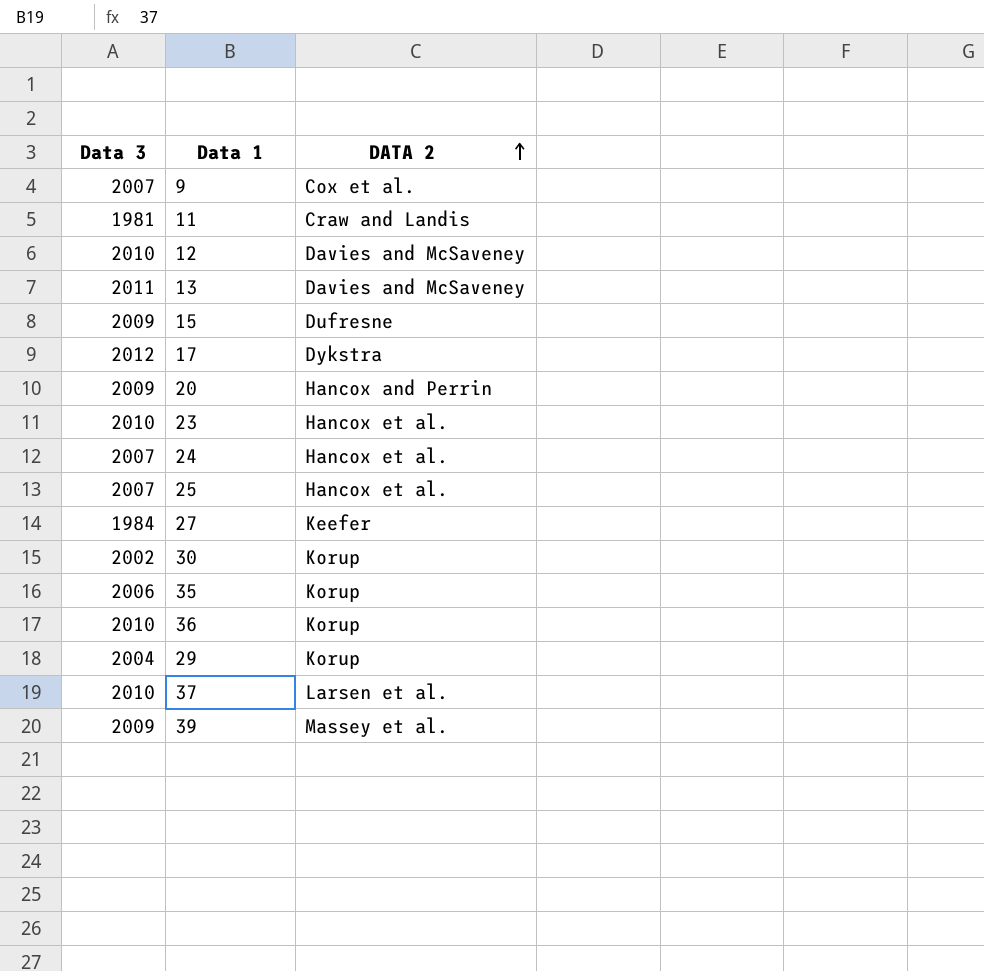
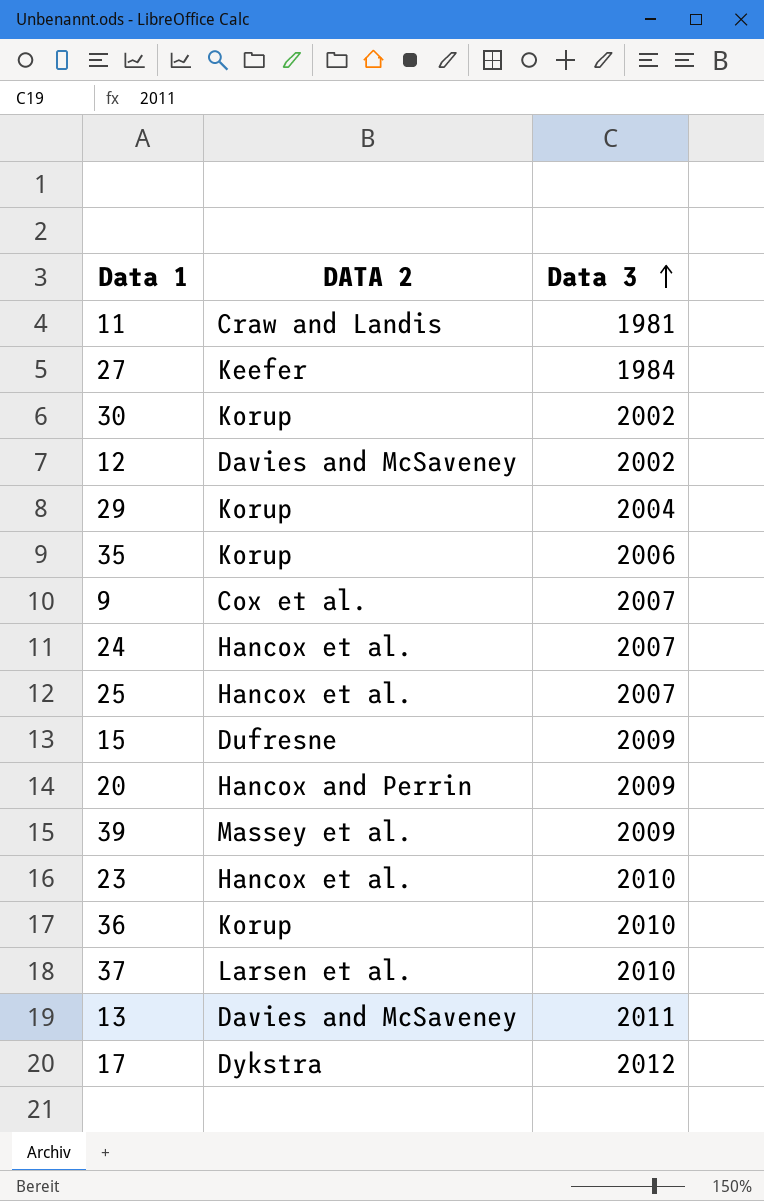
row order: DATA 2 ascending -> Data 3 ascending
column Data 3 | position: 1 -> 3
12 | Data 3: 2010 -> 2002

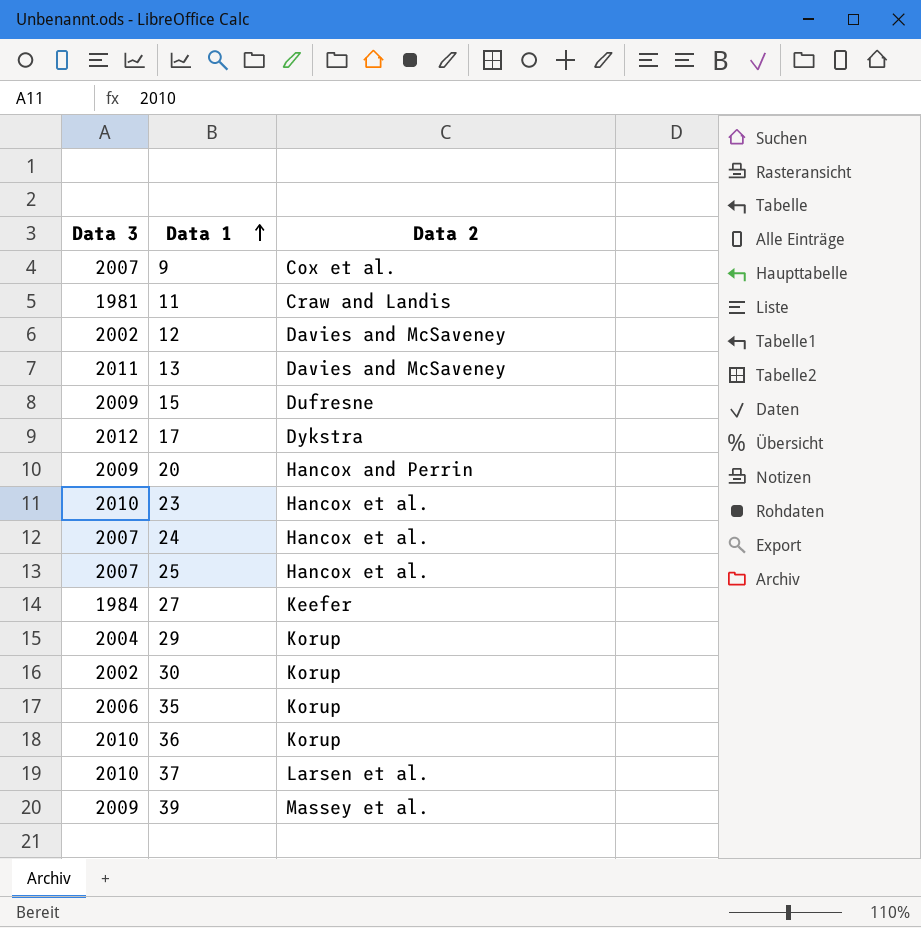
row order: Data 3 ascending -> Data 1 ascending
column Data 3 | position: 3 -> 1
column name: DATA 2 -> Data 2

